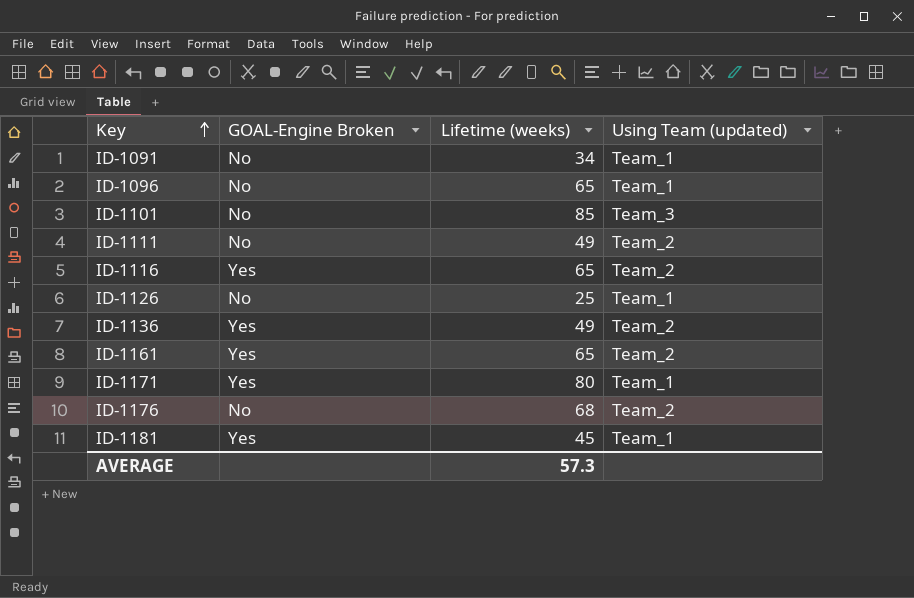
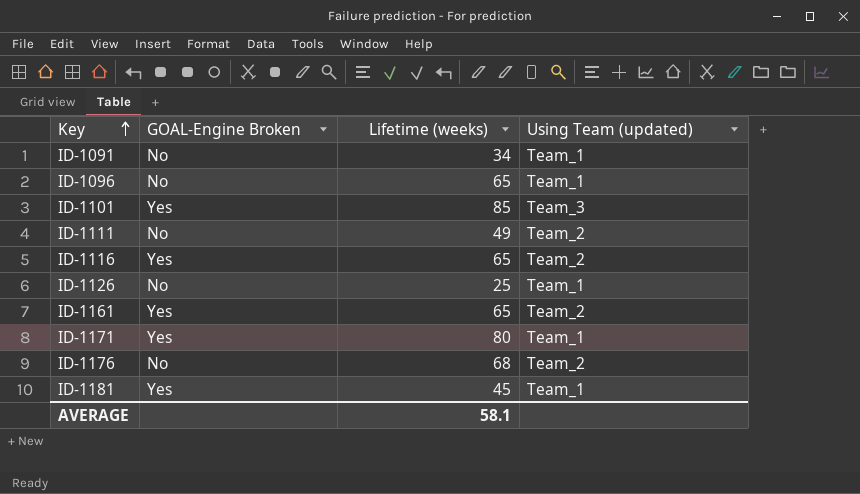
row ID-1136: Yes | 49 | Team_2 -> none
ID-1101 | GOAL-Engine Broken: No -> Yes
AVERAGE | Lifetime (weeks): 57.3 -> 58.1

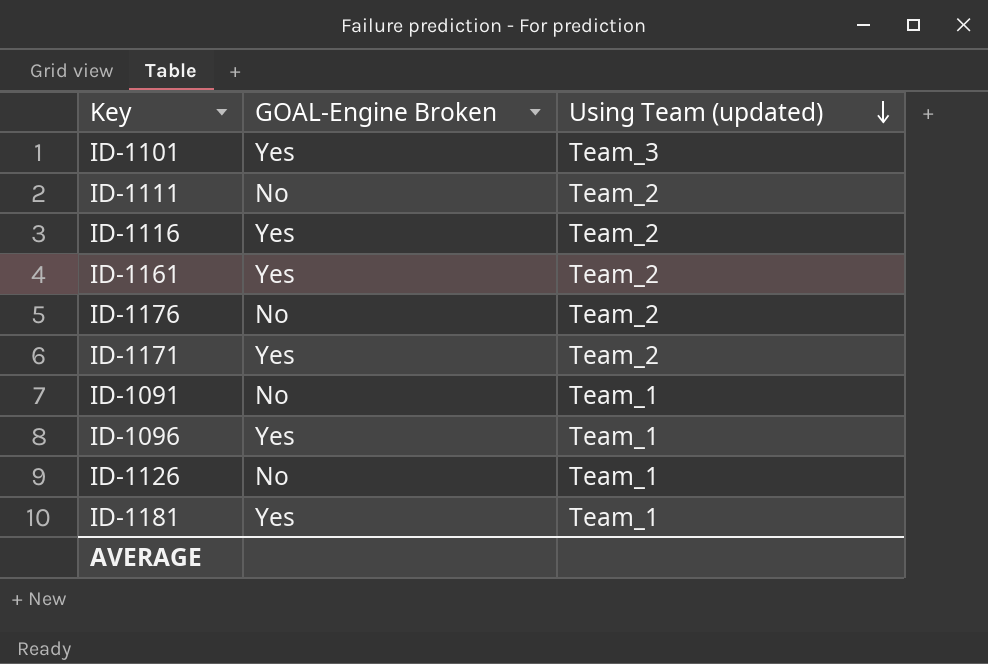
row order: Key ascending -> Using Team (updated) descending
column Lifetime (weeks) | position: 3 -> none
ID-1171 | Using Team (updated): Team_1 -> Team_2
ID-1096 | GOAL-Engine Broken: No -> Yes

